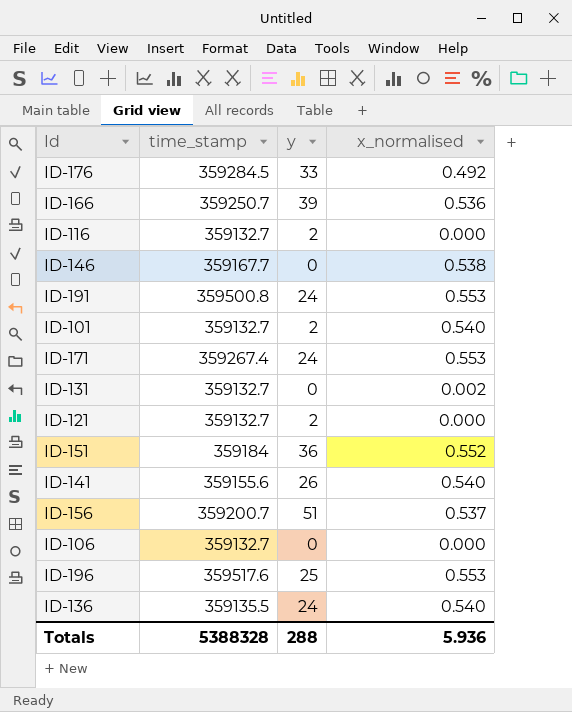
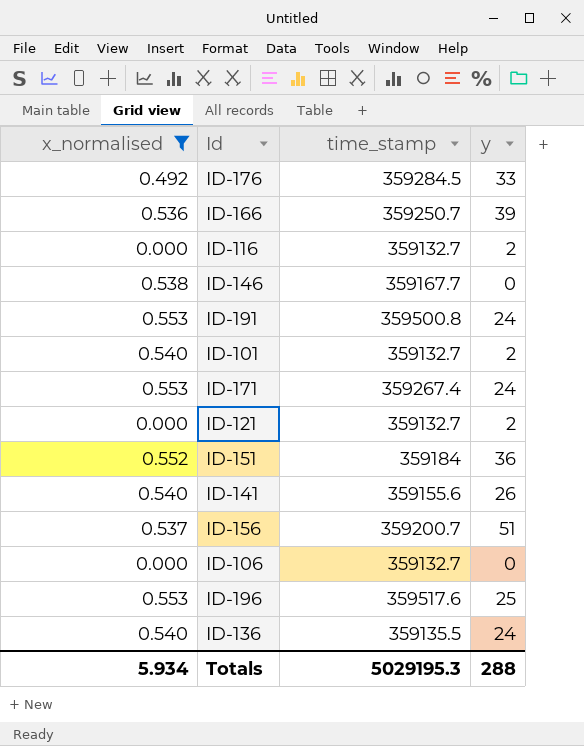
filter: none -> x_normalised != 0.002
column x_normalised | position: 4 -> 1
Totals | x_normalised: 5.936 -> 5.934
Totals | time_stamp: 5388328 -> 5029195.3

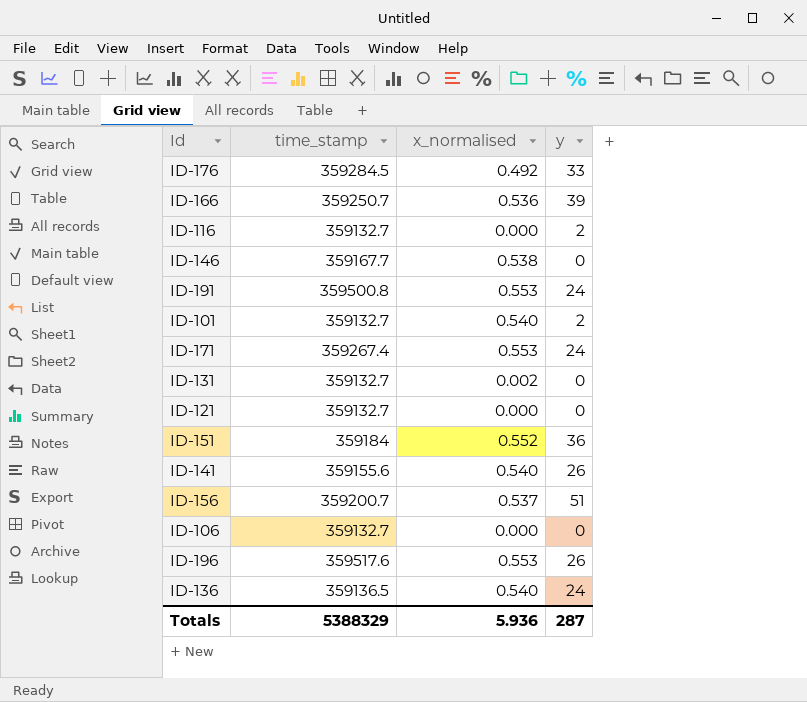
filter: x_normalised != 0.002 -> none
column x_normalised | position: 1 -> 3
ID-121 | y: 2 -> 0
ID-196 | y: 25 -> 26
ID-136 | time_stamp: 359135.5 -> 359136.5
Totals | time_stamp: 5029195.3 -> 5388329
Totals | x_normalised: 5.934 -> 5.936
Totals | y: 288 -> 287

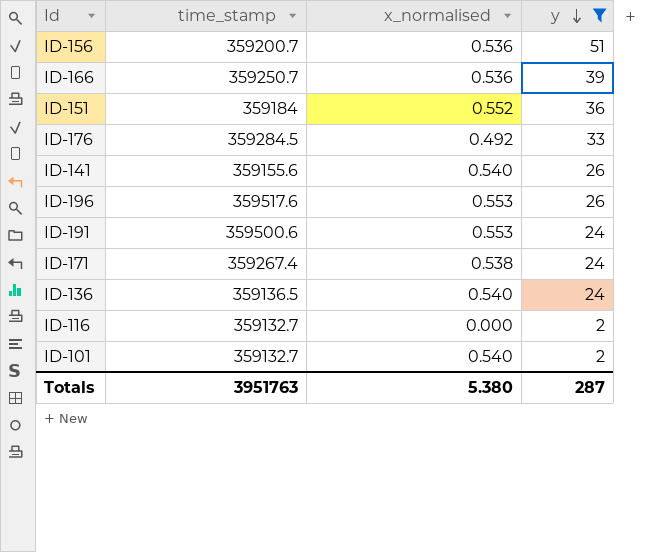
filter: none -> y != 0
row order: none -> y descending
ID-156 | x_normalised: 0.537 -> 0.536
ID-191 | time_stamp: 359500.8 -> 359500.6
ID-171 | x_normalised: 0.553 -> 0.538
Totals | time_stamp: 5388329 -> 3951763
Totals | x_normalised: 5.936 -> 5.380

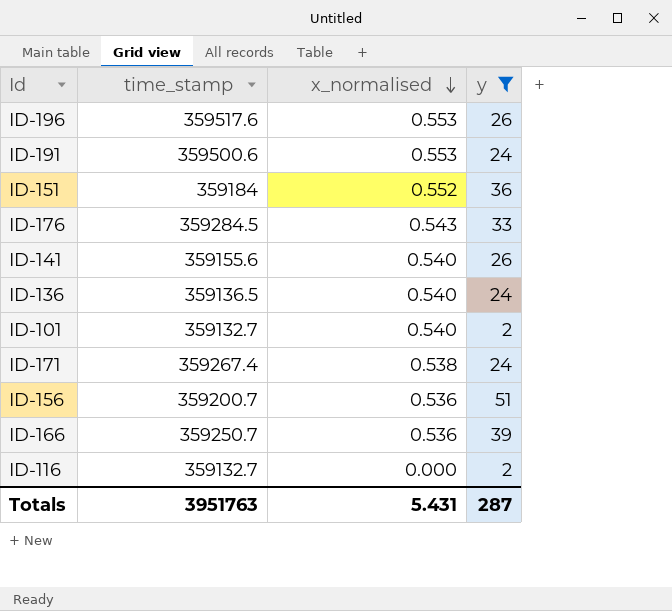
row order: y descending -> x_normalised descending
ID-176 | x_normalised: 0.492 -> 0.543
Totals | x_normalised: 5.380 -> 5.431

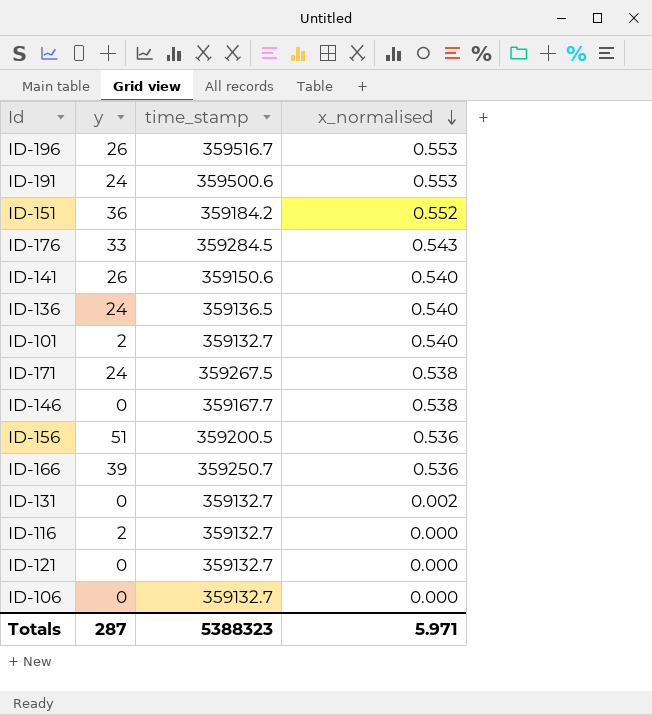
filter: y != 0 -> none
column y | position: 4 -> 2
ID-196 | time_stamp: 359517.6 -> 359516.7
ID-151 | time_stamp: 359184 -> 359184.2
ID-141 | time_stamp: 359155.6 -> 359150.6
ID-171 | time_stamp: 359267.4 -> 359267.5
ID-156 | time_stamp: 359200.7 -> 359200.5
Totals | time_stamp: 3951763 -> 5388323
Totals | x_normalised: 5.431 -> 5.971

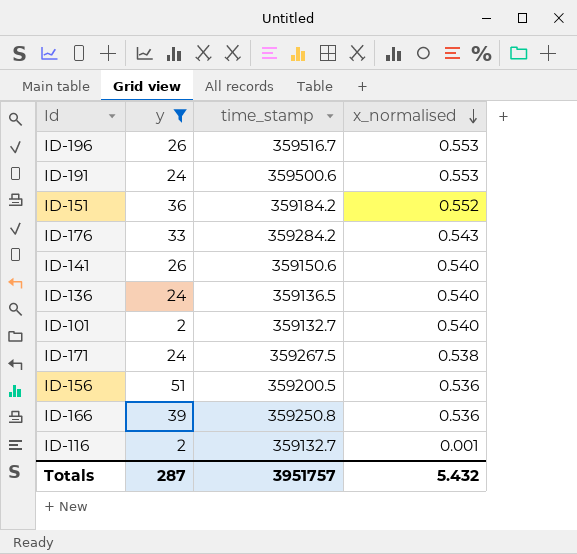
filter: none -> y != 0
ID-176 | time_stamp: 359284.5 -> 359284.2
ID-166 | time_stamp: 359250.7 -> 359250.8
ID-116 | x_normalised: 0.000 -> 0.001
Totals | time_stamp: 5388323 -> 3951757
Totals | x_normalised: 5.971 -> 5.432

